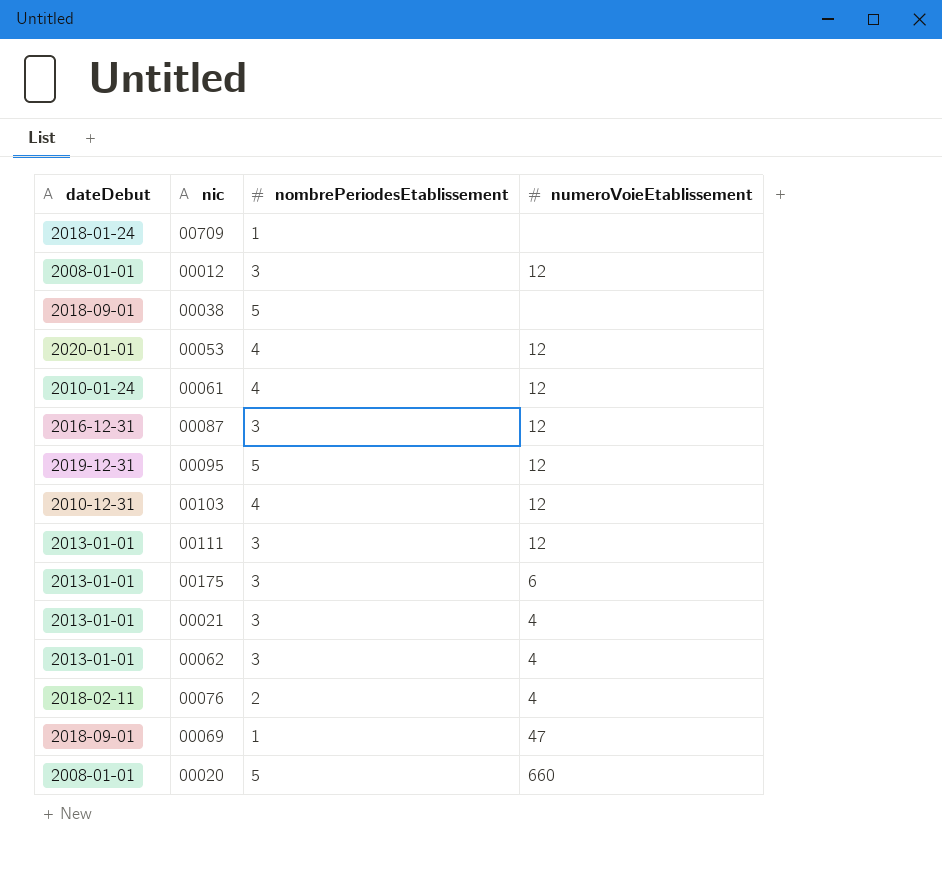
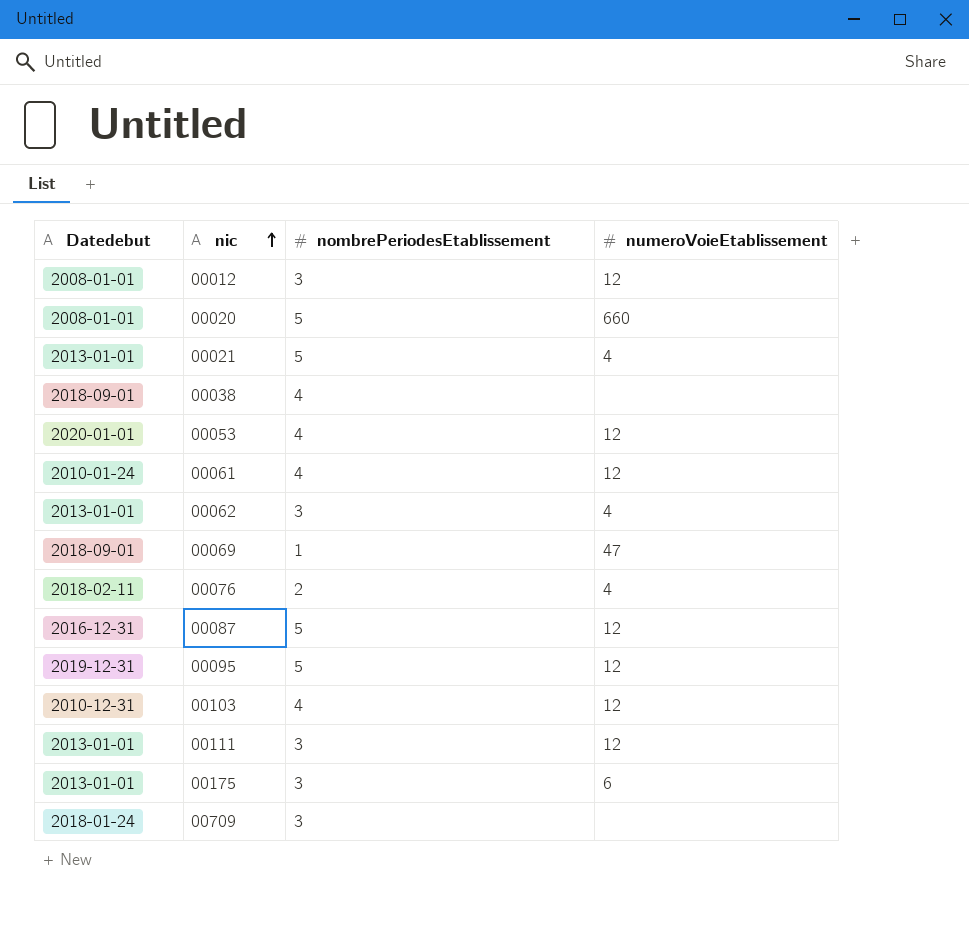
row order: none -> nic ascending
column name: dateDebut -> Datedebut
00021 | nombrePeriodesEtablissement: 3 -> 5
00038 | nombrePeriodesEtablissement: 5 -> 4
00087 | nombrePeriodesEtablissement: 3 -> 5
00709 | nombrePeriodesEtablissement: 1 -> 3

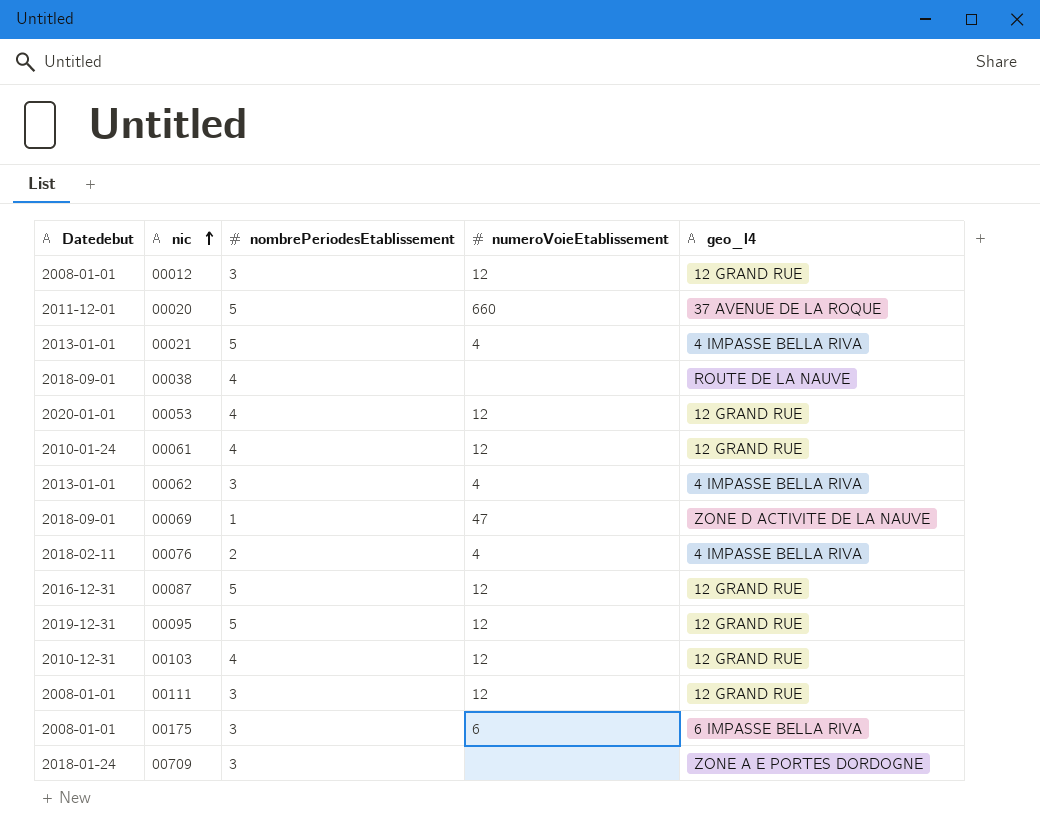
column geo_l4 | position: none -> 5
00020 | Datedebut: 2008-01-01 -> 2011-12-01
00111 | Datedebut: 2013-01-01 -> 2008-01-01
00175 | Datedebut: 2013-01-01 -> 2008-01-01

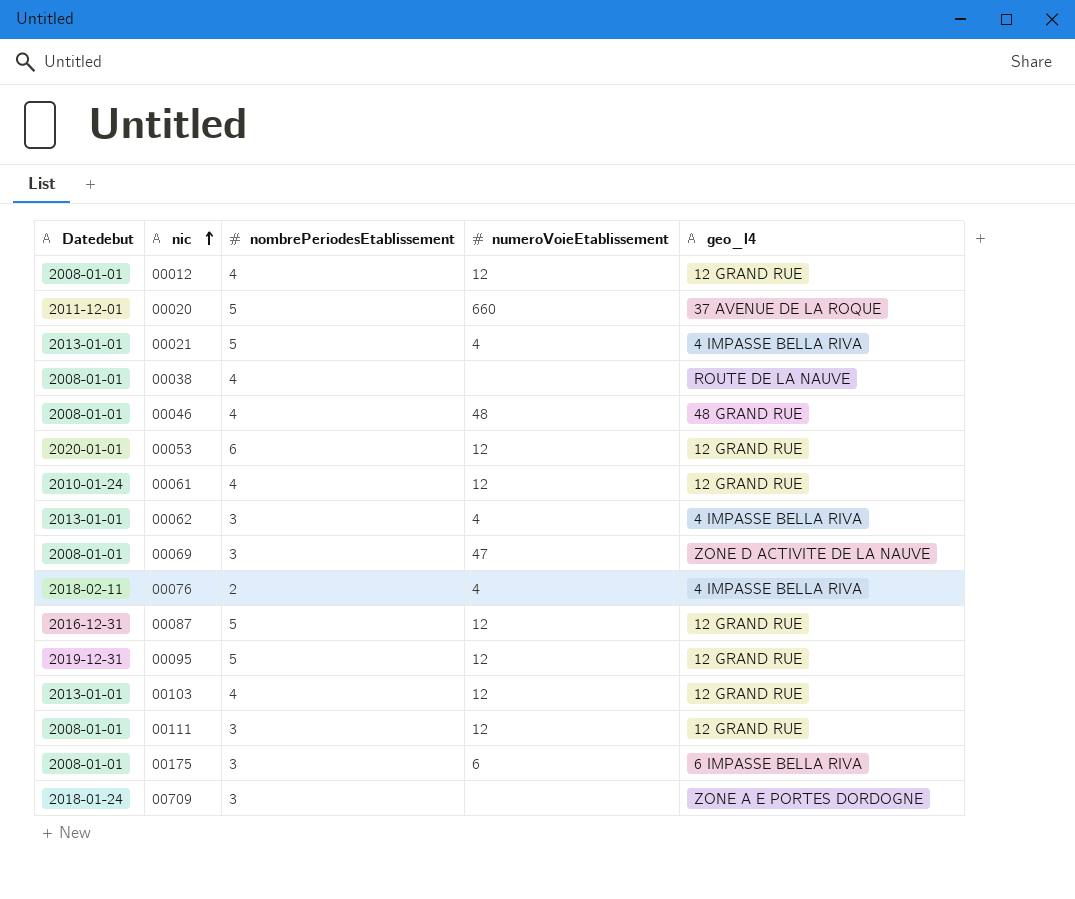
00012 | nombrePeriodesEtablissement: 3 -> 4
00038 | Datedebut: 2018-09-01 -> 2008-01-01
row 00046: none -> 2008-01-01 | 4 | 48 | 48 GRAND RUE
00053 | nombrePeriodesEtablissement: 4 -> 6
00069 | Datedebut: 2018-09-01 -> 2008-01-01
00069 | nombrePeriodesEtablissement: 1 -> 3
00103 | Datedebut: 2010-12-31 -> 2013-01-01

